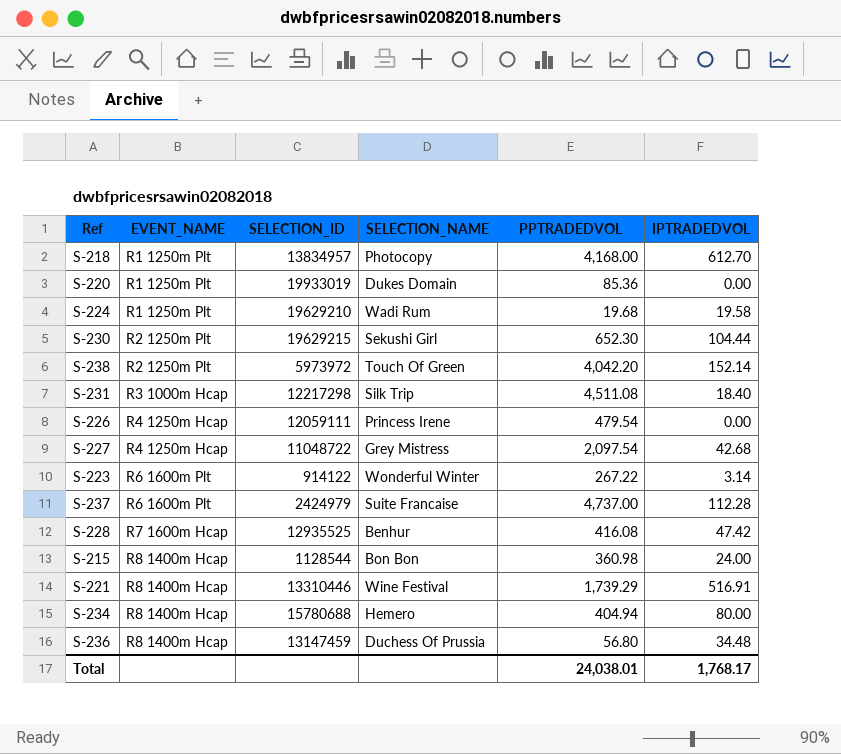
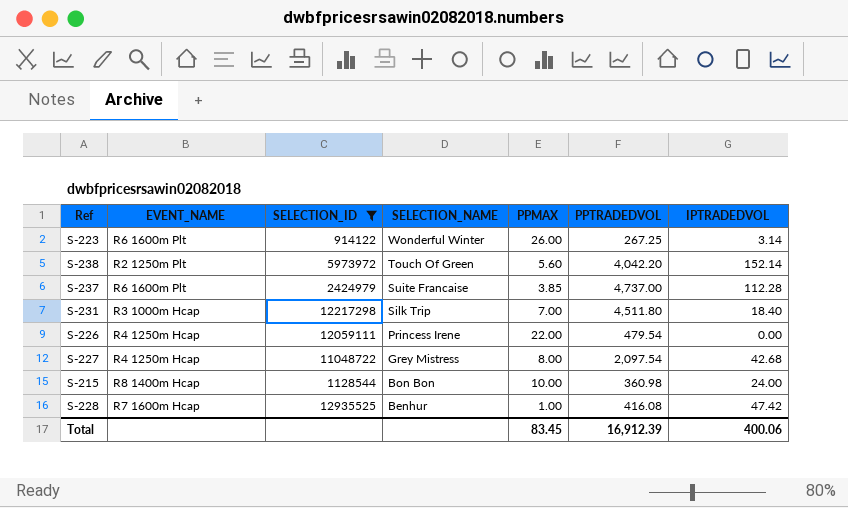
filter: none -> SELECTION_ID <= 12935525
row order: EVENT_NAME ascending -> SELECTION_NAME descending
column PPMAX | position: none -> 5
S-223 | PPTRADEDVOL: 267.22 -> 267.25
S-231 | PPTRADEDVOL: 4,511.08 -> 4,511.80
Total | PPTRADEDVOL: 24,038.01 -> 16,912.39
Total | IPTRADEDVOL: 1,768.17 -> 400.06

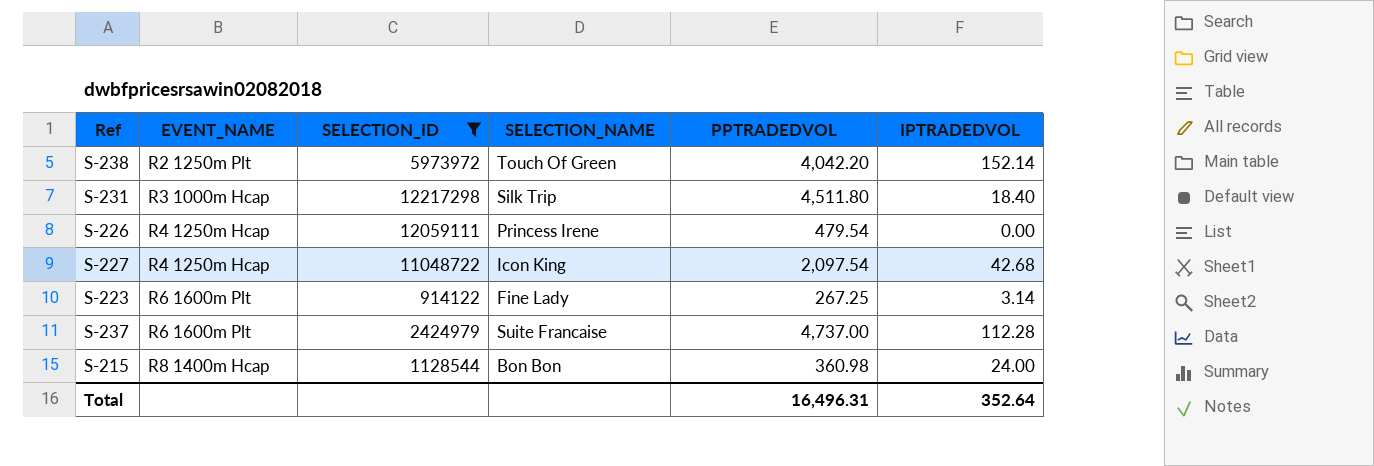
row order: SELECTION_NAME descending -> EVENT_NAME ascending
column PPMAX | position: 5 -> none
row S-228: R7 1600m Hcap | 12935525 | Benhur | 1.00 | 416.08 | 47.42 -> none
S-227 | SELECTION_NAME: Grey Mistress -> Icon King
S-223 | SELECTION_NAME: Wonderful Winter -> Fine Lady
Total | PPTRADEDVOL: 16,912.39 -> 16,496.31
Total | IPTRADEDVOL: 400.06 -> 352.64

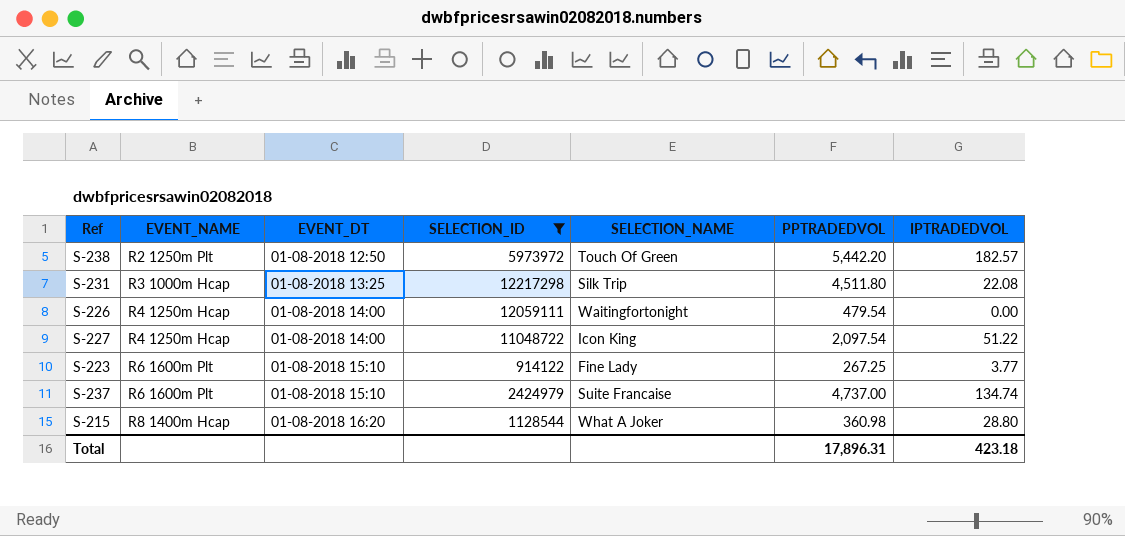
column EVENT_DT | position: none -> 3
S-238 | PPTRADEDVOL: 4,042.20 -> 5,442.20
S-238 | IPTRADEDVOL: 152.14 -> 182.57
S-231 | IPTRADEDVOL: 18.40 -> 22.08
S-226 | SELECTION_NAME: Princess Irene -> Waitingfortonight
S-227 | IPTRADEDVOL: 42.68 -> 51.22
S-223 | IPTRADEDVOL: 3.14 -> 3.77
S-237 | IPTRADEDVOL: 112.28 -> 134.74
S-215 | SELECTION_NAME: Bon Bon -> What A Joker
S-215 | IPTRADEDVOL: 24.00 -> 28.80
Total | PPTRADEDVOL: 16,496.31 -> 17,896.31
Total | IPTRADEDVOL: 352.64 -> 423.18

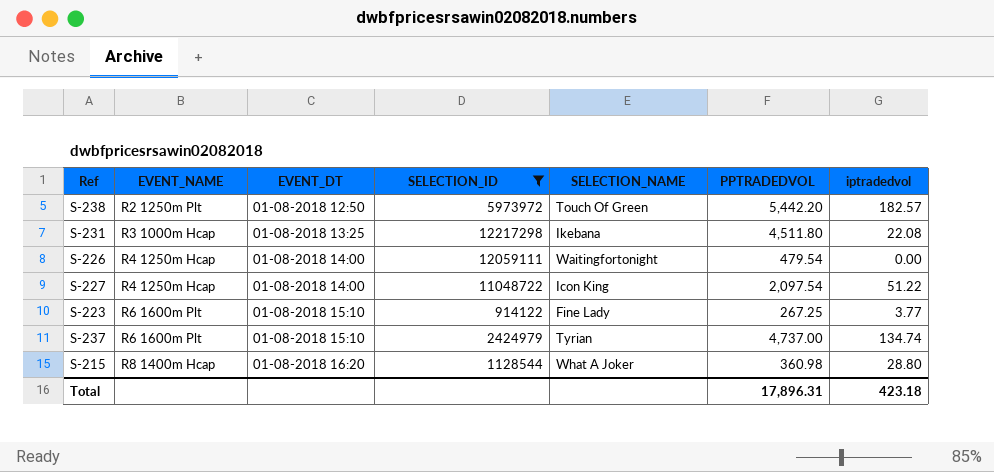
column name: IPTRADEDVOL -> iptradedvol
S-231 | SELECTION_NAME: Silk Trip -> Ikebana
S-237 | SELECTION_NAME: Suite Francaise -> Tyrian

